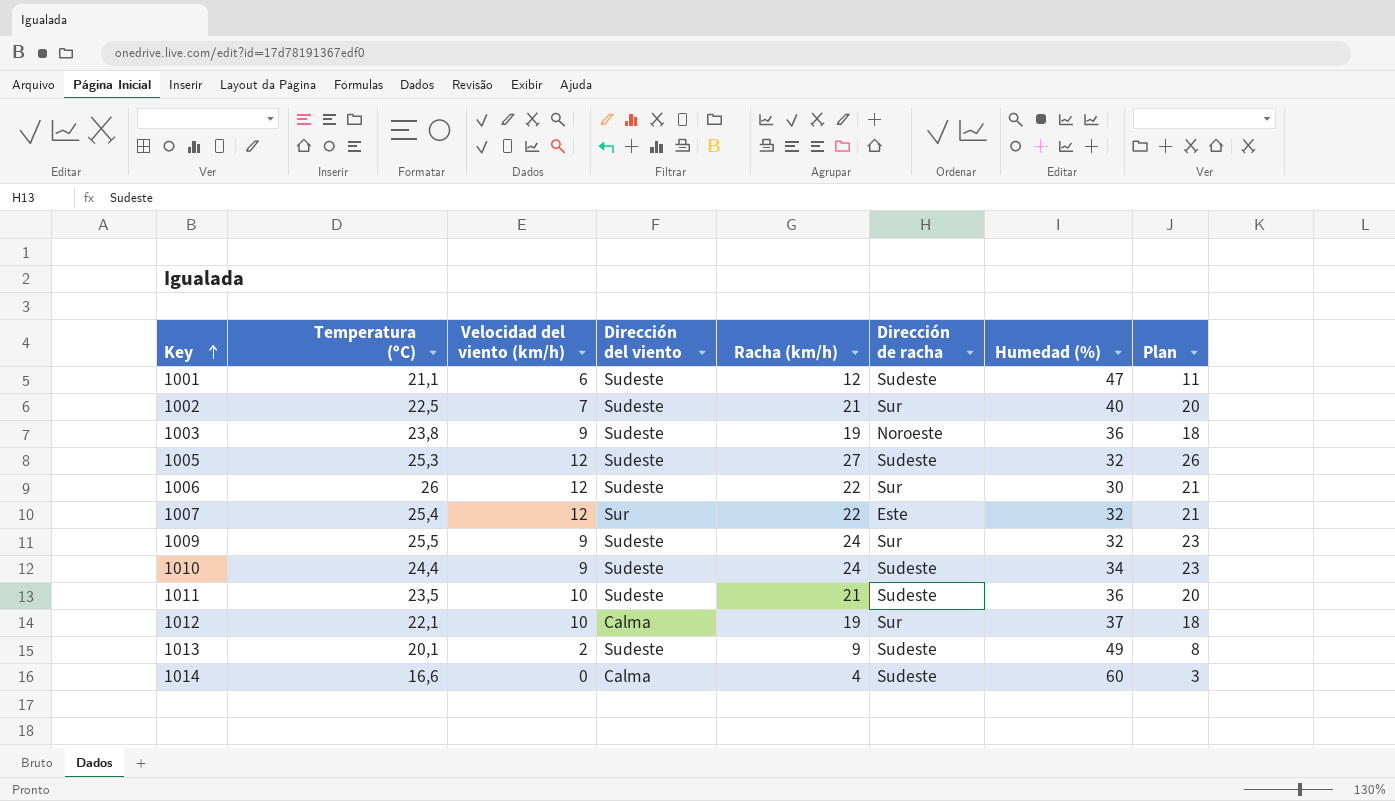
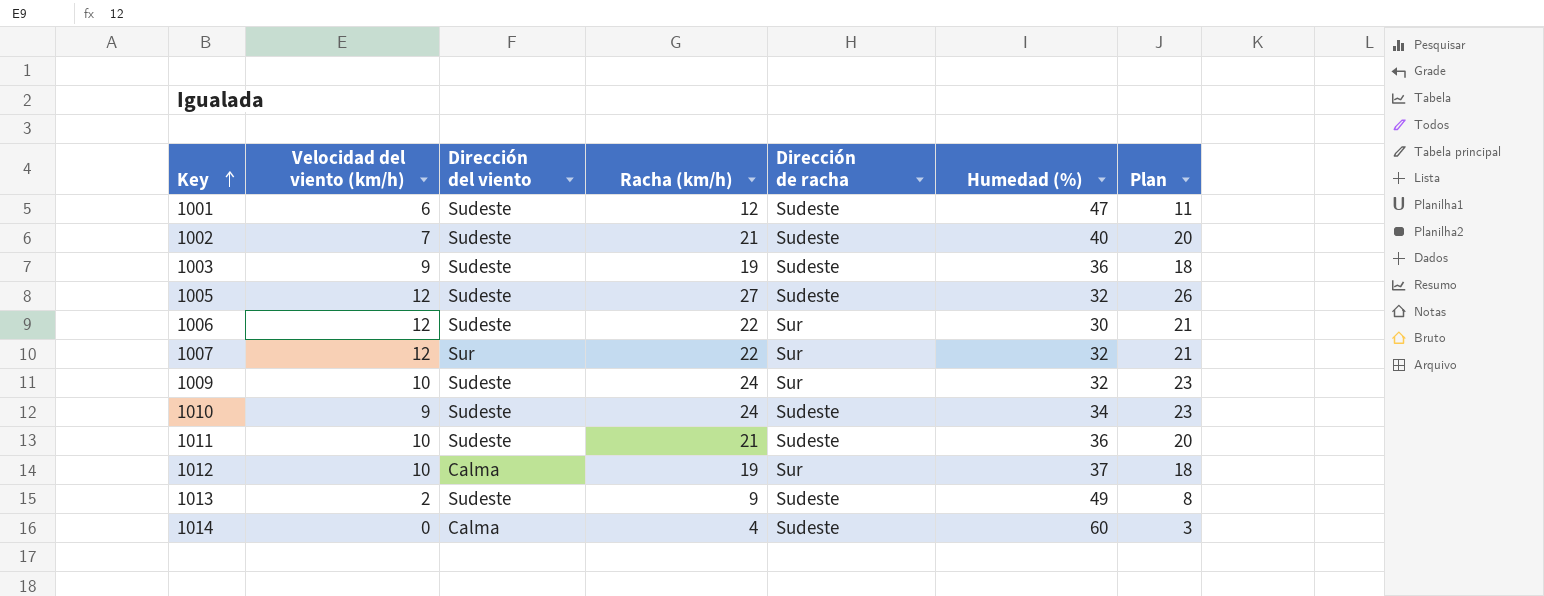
column Temperatura (ºC) | position: 2 -> none
1002 | Dirección de racha: Sur -> Sudeste
1003 | Dirección de racha: Noroeste -> Sudeste
1007 | Dirección de racha: Este -> Sur
1009 | Velocidad del viento (km/h): 9 -> 10

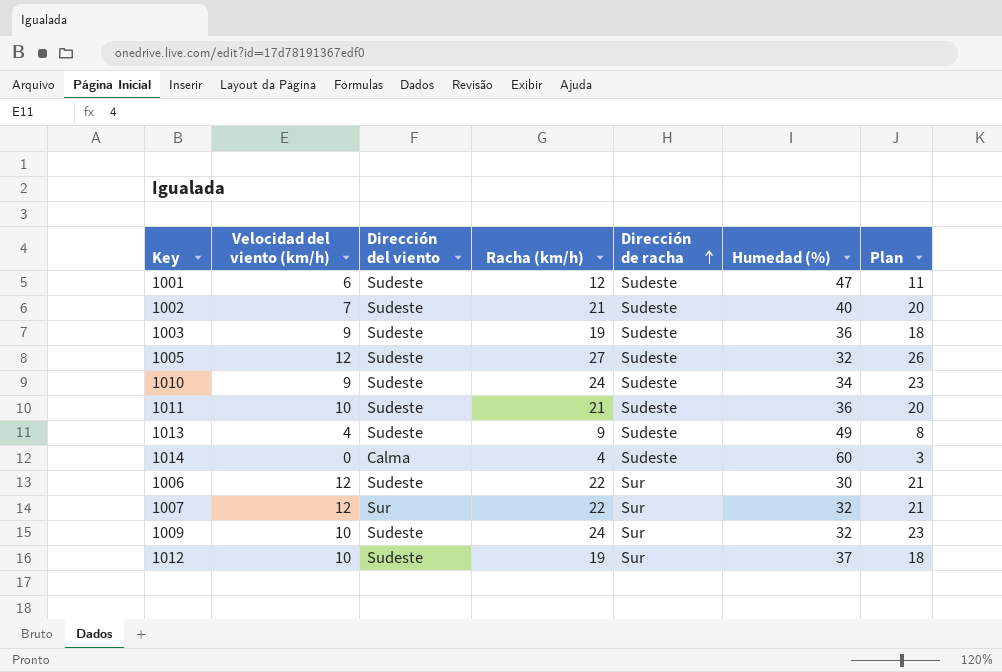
row order: Key ascending -> Dirección de racha ascending
1013 | Velocidad del viento (km/h): 2 -> 4
1012 | Dirección del viento: Calma -> Sudeste

